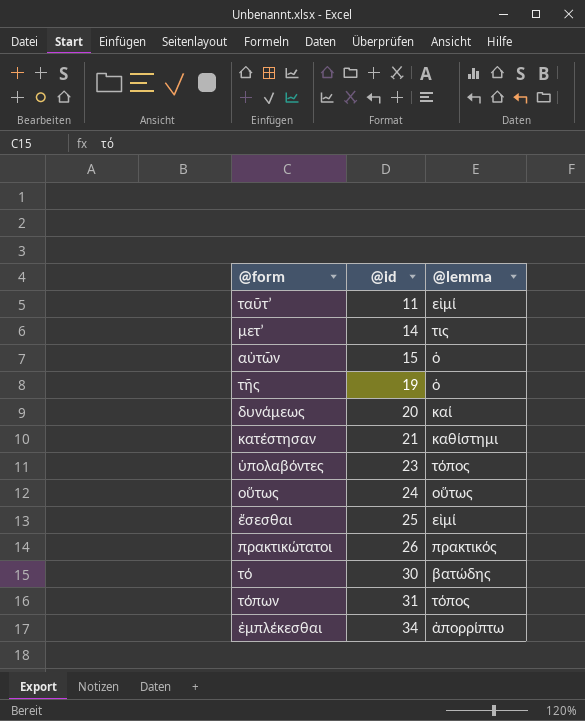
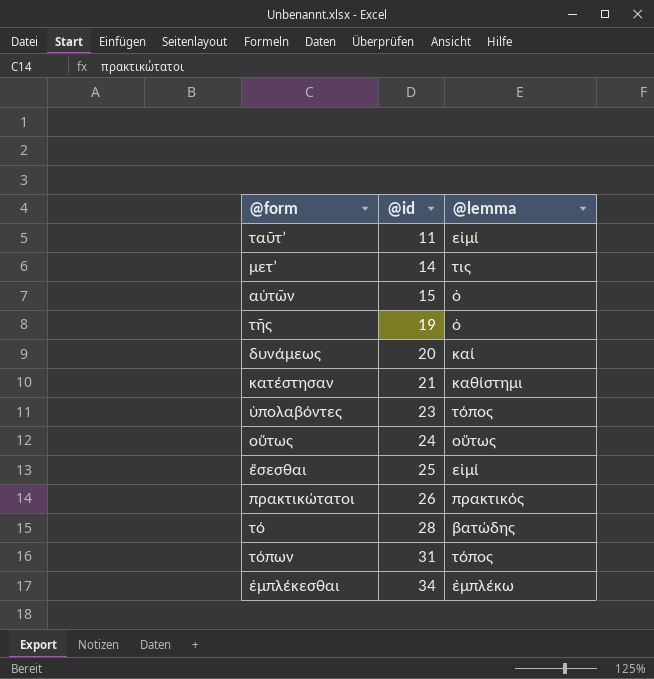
τό | @id: 30 -> 28
ἐμπλέκεσθαι | @lemma: ἀπορρίπτω -> ἐμπλέκω

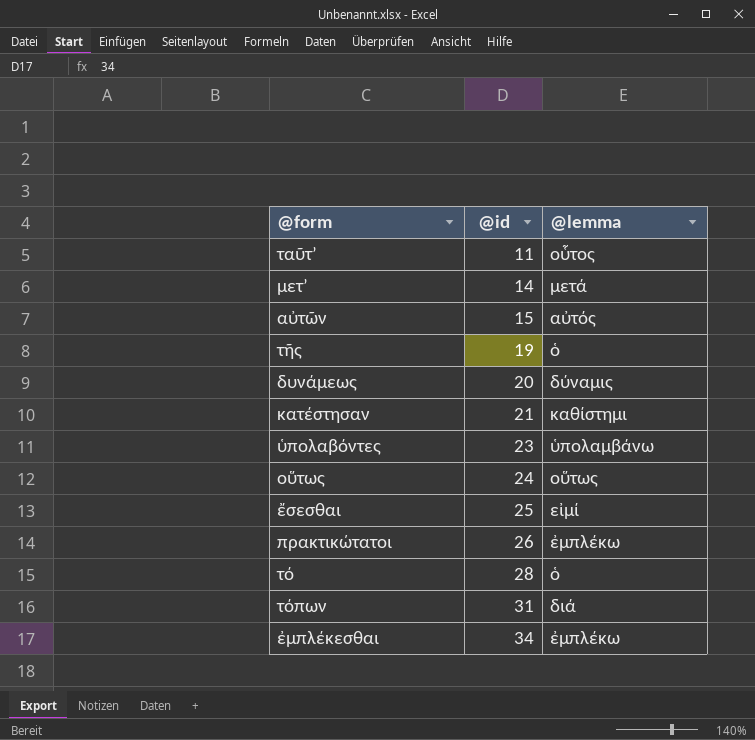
ταῦτʼ | @lemma: εἰμί -> οὗτος
μετʼ | @lemma: τις -> μετά
αὐτῶν | @lemma: ὁ -> αὐτός
δυνάμεως | @lemma: καί -> δύναμις
ὑπολαβόντες | @lemma: τόπος -> ὑπολαμβάνω
πρακτικώτατοι | @lemma: πρακτικός -> ἐμπλέκω
τό | @lemma: βατώδης -> ὁ
τόπων | @lemma: τόπος -> διά

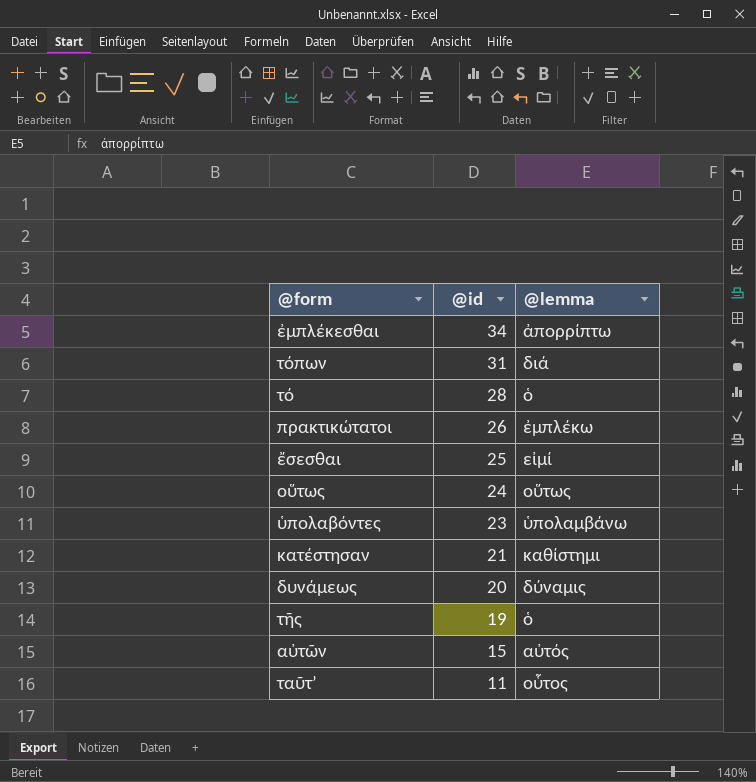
row order: @id ascending -> @id descending
row μετʼ: 14 | μετά -> none
ἐμπλέκεσθαι | @lemma: ἐμπλέκω -> ἀπορρίπτω

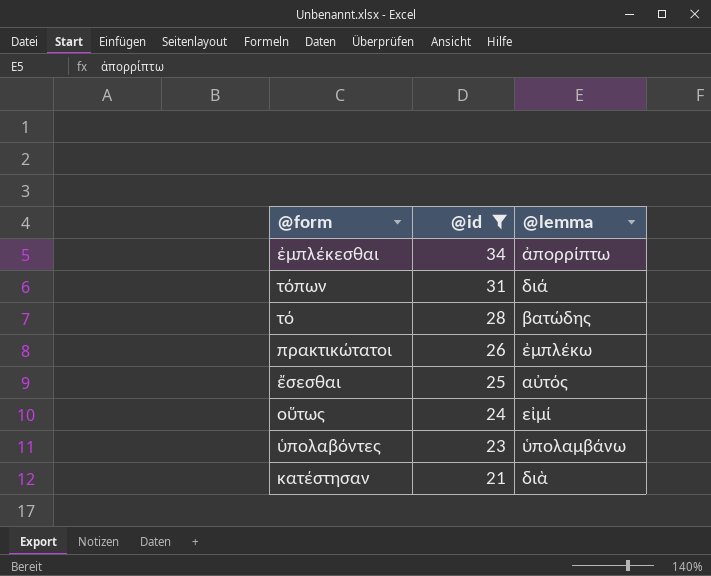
filter: none -> @id >= 21
τό | @lemma: ὁ -> βατώδης
ἔσεσθαι | @lemma: εἰμί -> αὐτός
οὕτως | @lemma: οὕτως -> εἰμί
κατέστησαν | @lemma: καθίστημι -> διὰ

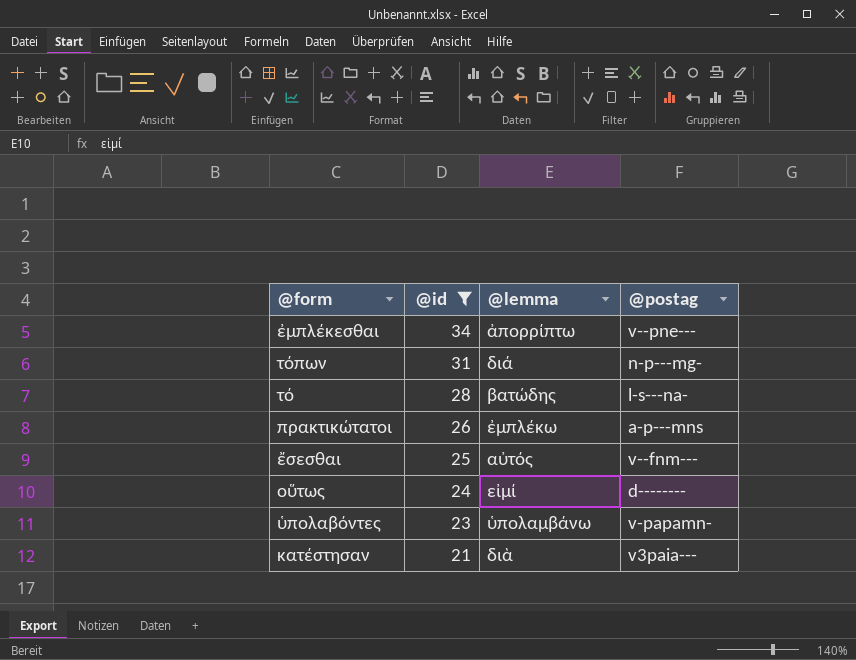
column @postag | position: none -> 4

